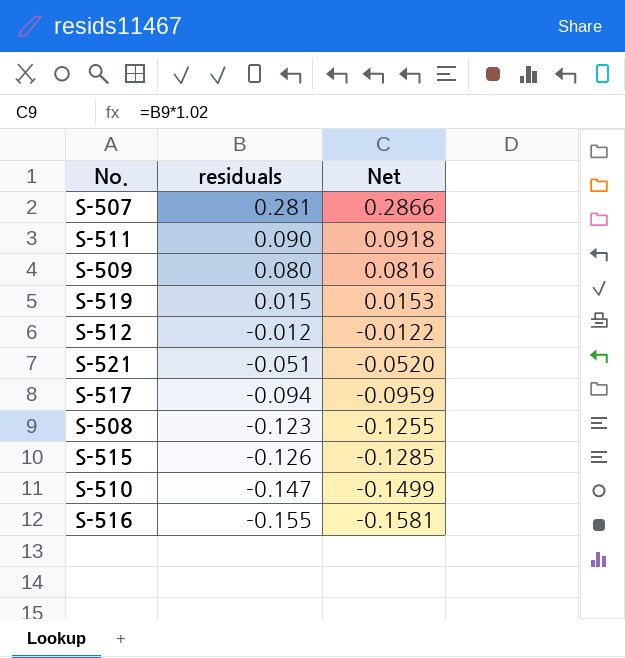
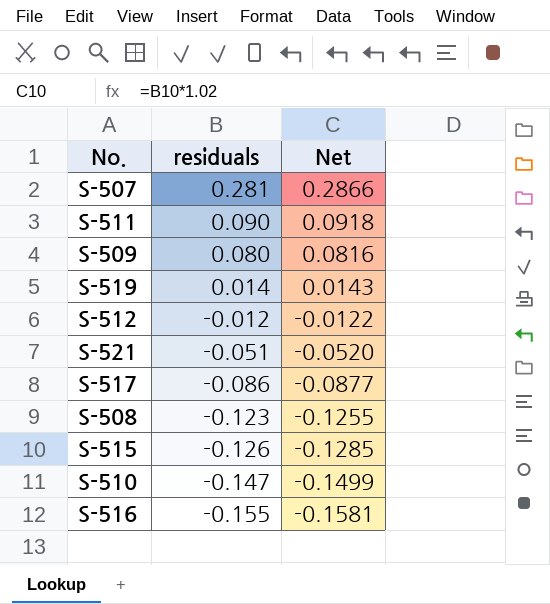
S-519 | residuals: 0.015 -> 0.014
S-519 | Net: 0.0153 -> 0.0143
S-517 | residuals: -0.094 -> -0.086
S-517 | Net: -0.0959 -> -0.0877

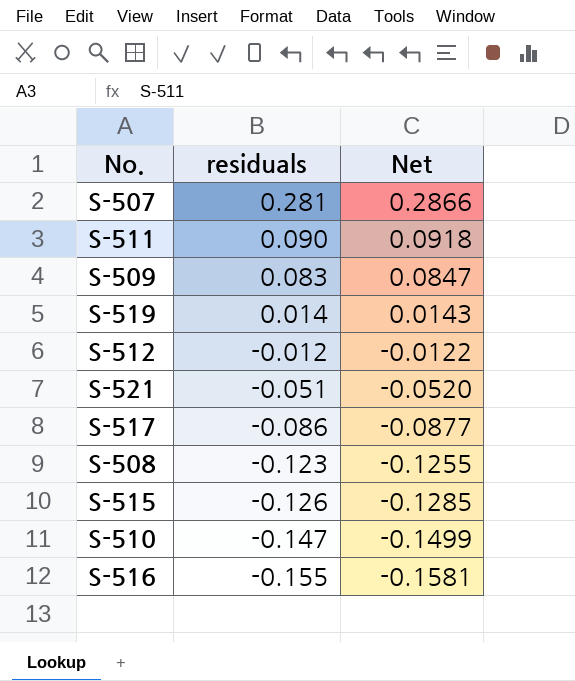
S-509 | residuals: 0.080 -> 0.083
S-509 | Net: 0.0816 -> 0.0847

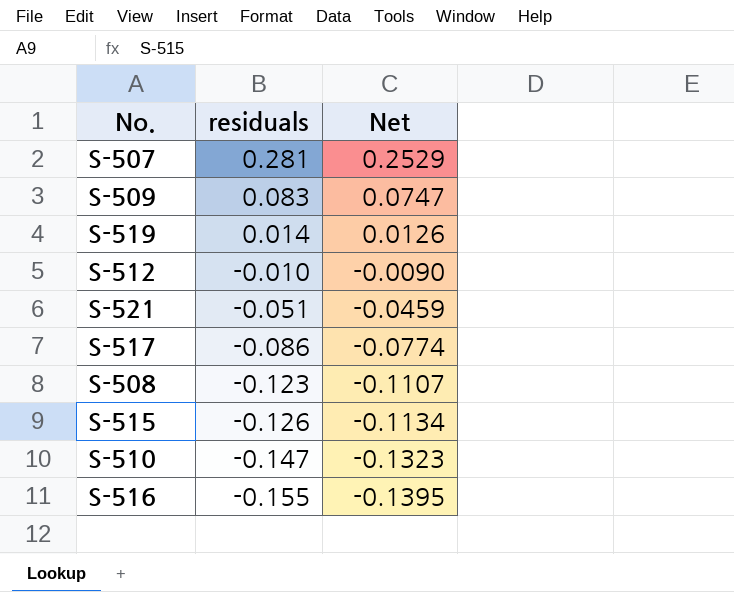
column Net | formula: [residuals] * 1.02 -> [residuals] * 0.9
row S-511: 0.090 | 0.0918 -> none
S-512 | residuals: -0.012 -> -0.010

